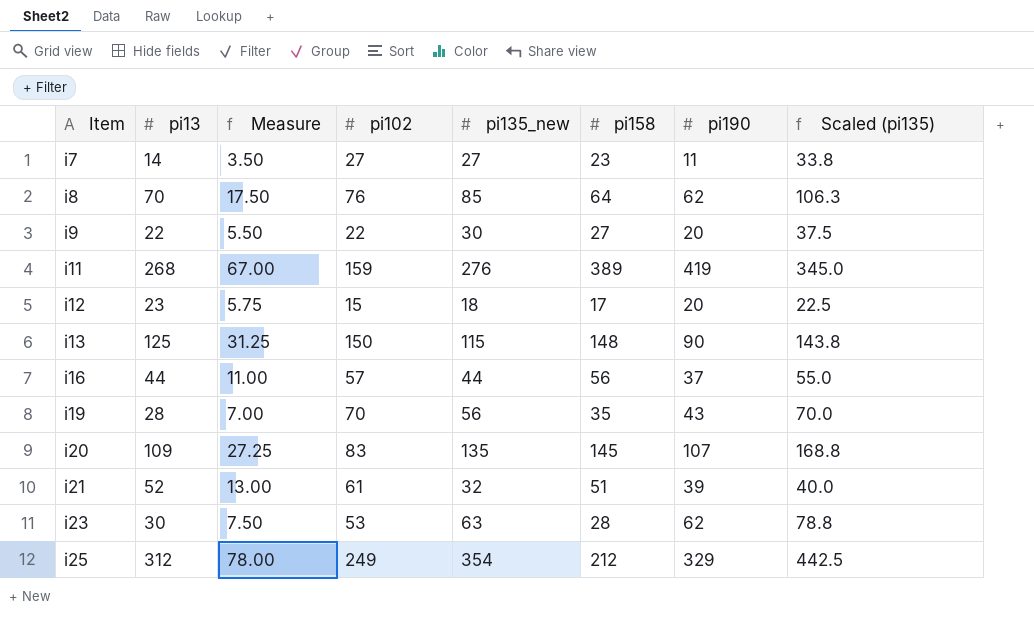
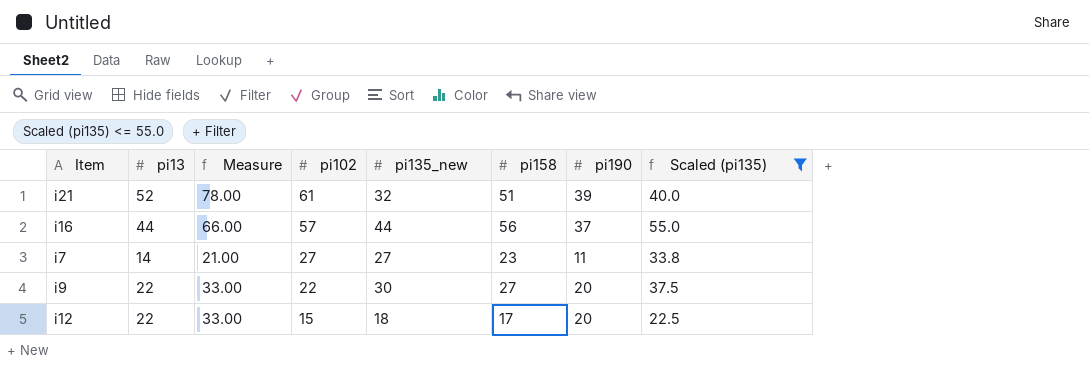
filter: none -> Scaled (pi135) <= 55.0
row order: Item ascending -> pi102 descending
column Measure | formula: [pi13] * 0.25 -> [pi13] * 1.5
i12 | pi13: 23 -> 22

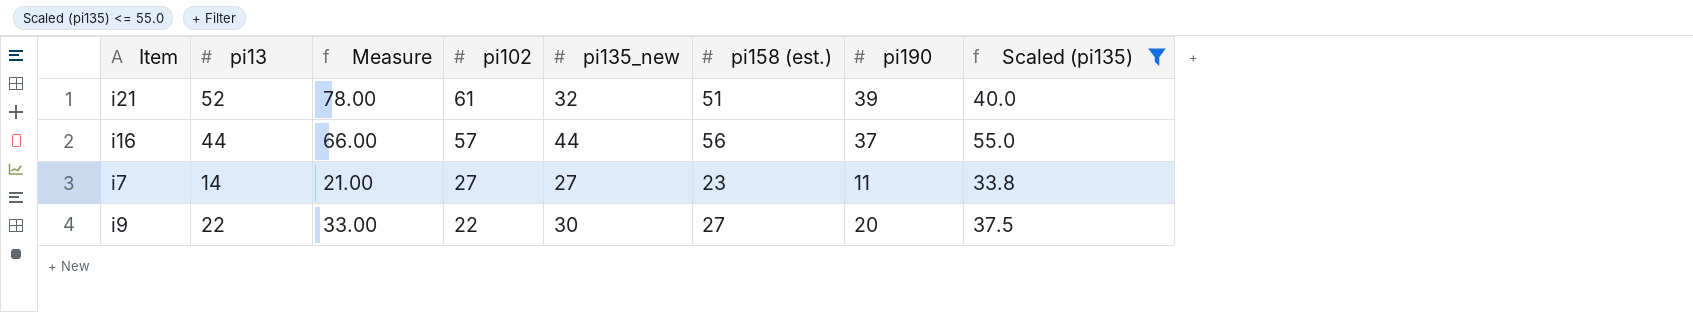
column name: pi158 -> pi158 (est.)
row i12: 22 | 33.00 | 15 | 18 | 17 | 20 | 22.5 -> none

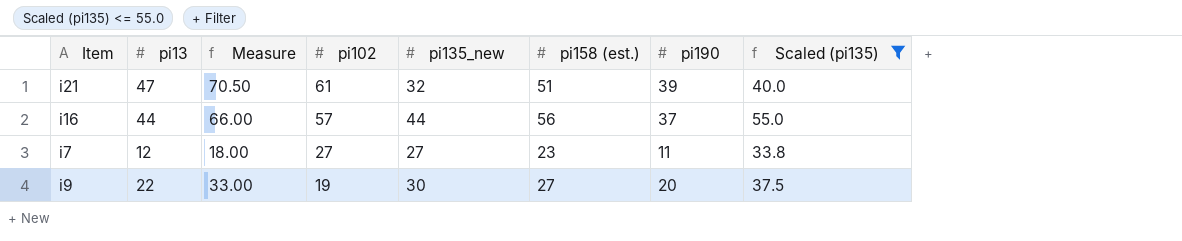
i21 | pi13: 52 -> 47
i21 | Measure: 78.00 -> 70.50
i7 | pi13: 14 -> 12
i7 | Measure: 21.00 -> 18.00
i9 | pi102: 22 -> 19

